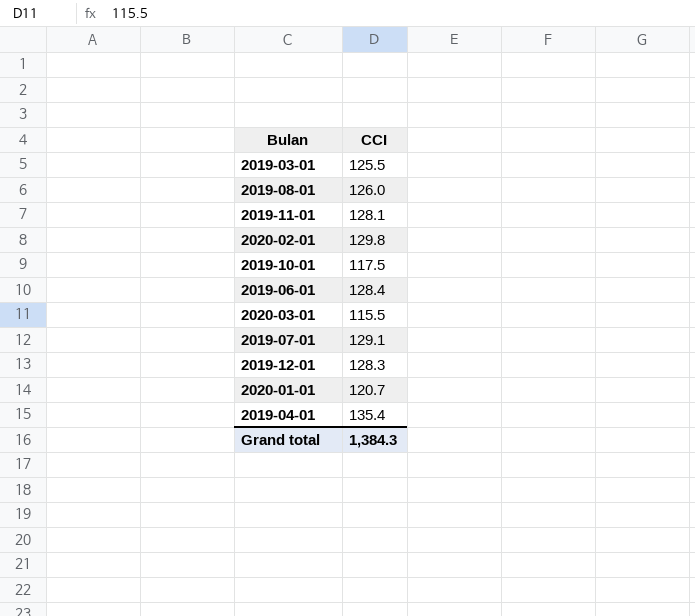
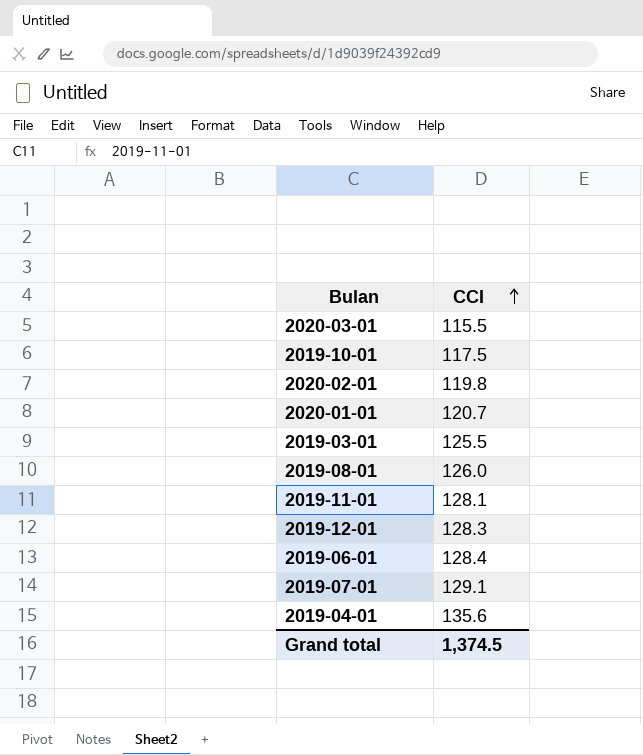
row order: none -> CCI ascending
2020-02-01 | CCI: 129.8 -> 119.8
2019-04-01 | CCI: 135.4 -> 135.6
Grand total | CCI: 1,384.3 -> 1,374.5

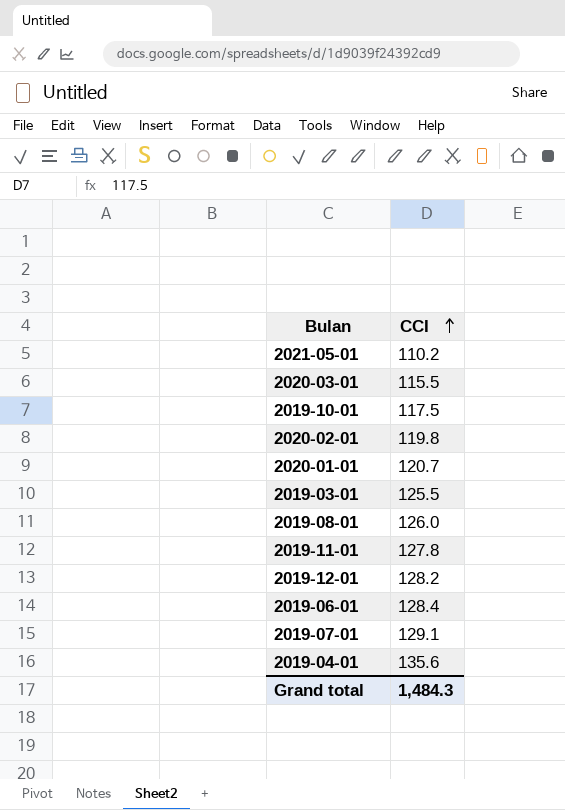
row 2021-05-01: none -> 110.2
2019-11-01 | CCI: 128.1 -> 127.8
2019-12-01 | CCI: 128.3 -> 128.2
Grand total | CCI: 1,374.5 -> 1,484.3

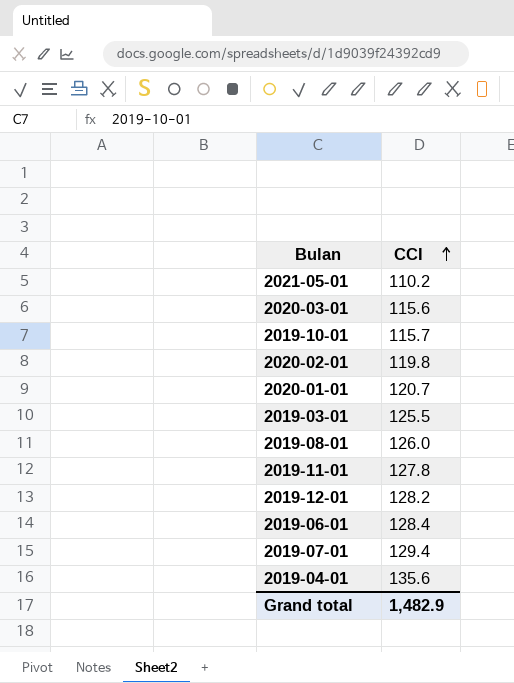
2020-03-01 | CCI: 115.5 -> 115.6
2019-10-01 | CCI: 117.5 -> 115.7
2019-07-01 | CCI: 129.1 -> 129.4
Grand total | CCI: 1,484.3 -> 1,482.9

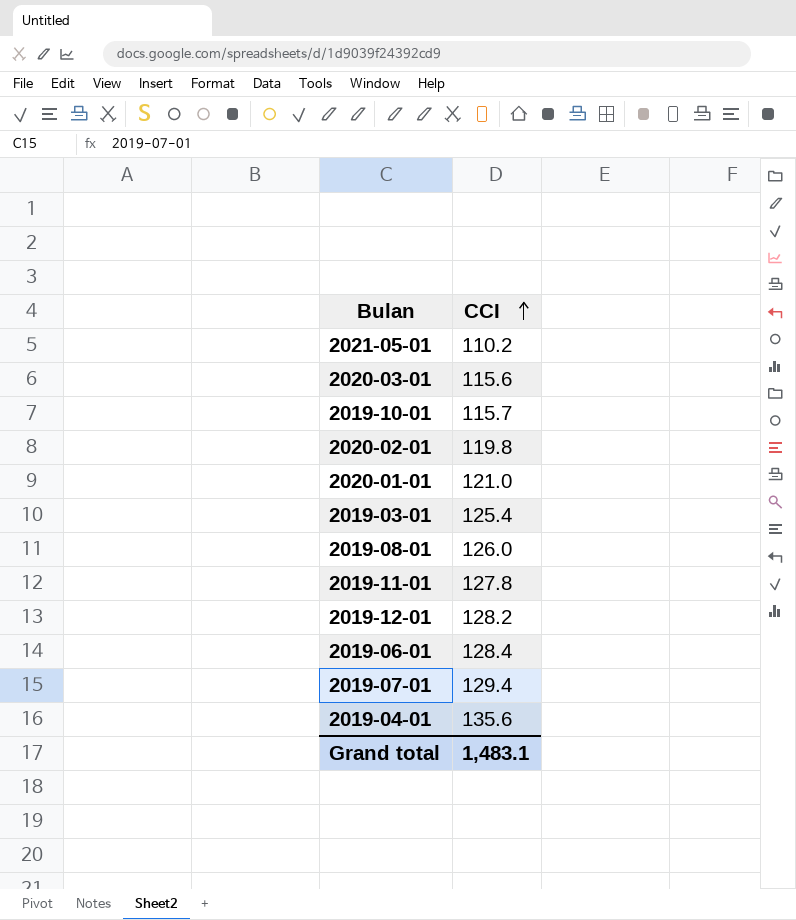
2020-01-01 | CCI: 120.7 -> 121.0
2019-03-01 | CCI: 125.5 -> 125.4
Grand total | CCI: 1,482.9 -> 1,483.1

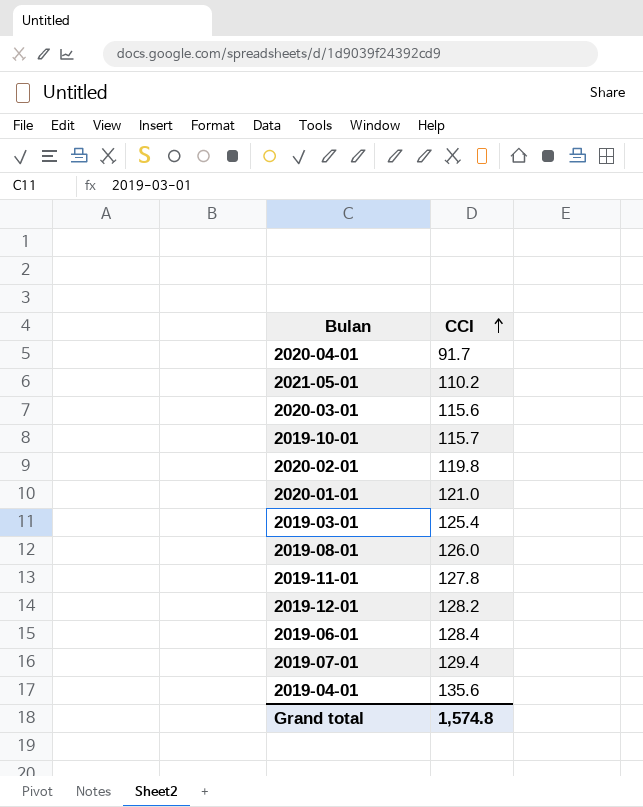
row 2020-04-01: none -> 91.7
Grand total | CCI: 1,483.1 -> 1,574.8

